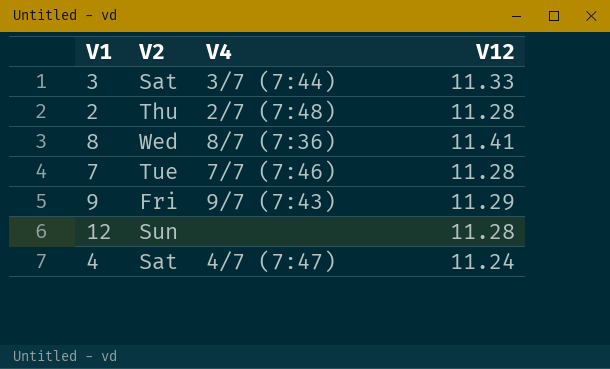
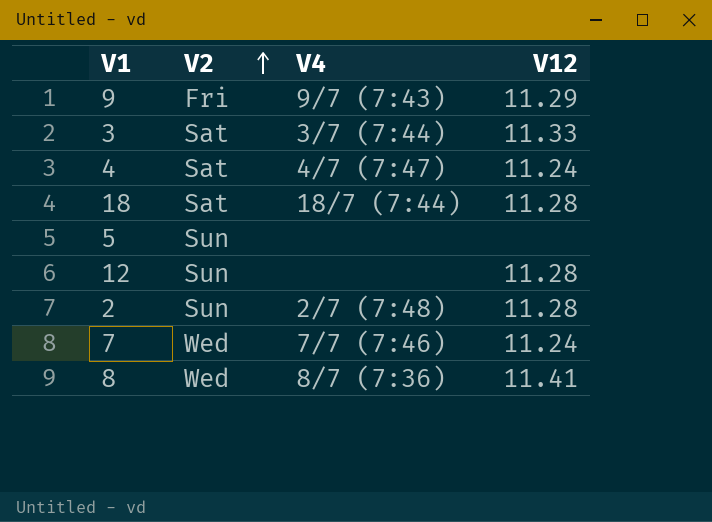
row order: none -> V2 ascending
row 18: none -> Sat | 18/7 (7:44) | 11.28
row 5: none -> Sun | none | none
2 | V2: Thu -> Sun
7 | V2: Tue -> Wed
7 | V12: 11.28 -> 11.24

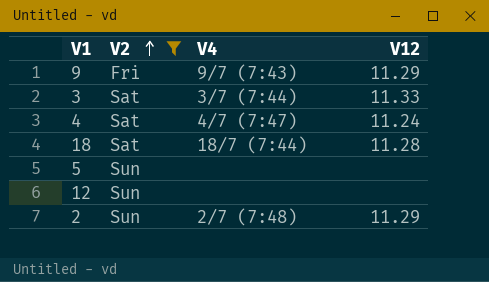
filter: none -> V2 != Wed
12 | V12: 11.28 -> none
2 | V12: 11.28 -> 11.29

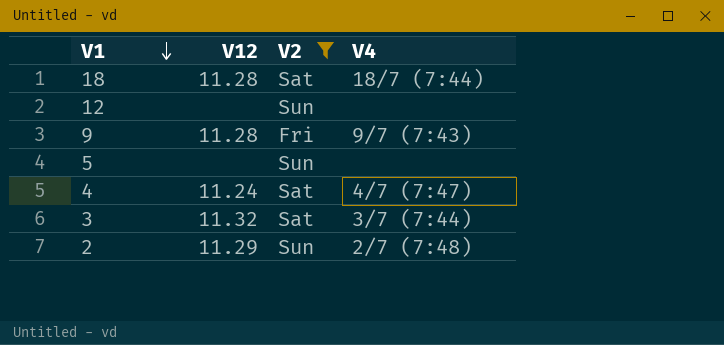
row order: V2 ascending -> V1 descending
column V12 | position: 4 -> 2
9 | V12: 11.29 -> 11.28
3 | V12: 11.33 -> 11.32

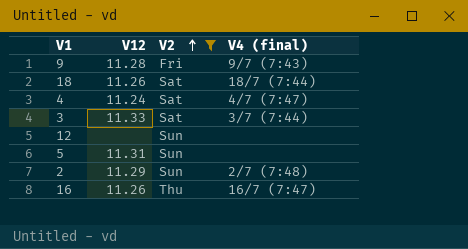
row order: V1 descending -> V2 ascending
column name: V4 -> V4 (final)
18 | V12: 11.28 -> 11.26
3 | V12: 11.32 -> 11.33
5 | V12: none -> 11.31
row 16: none -> 11.26 | Thu | 16/7 (7:47)

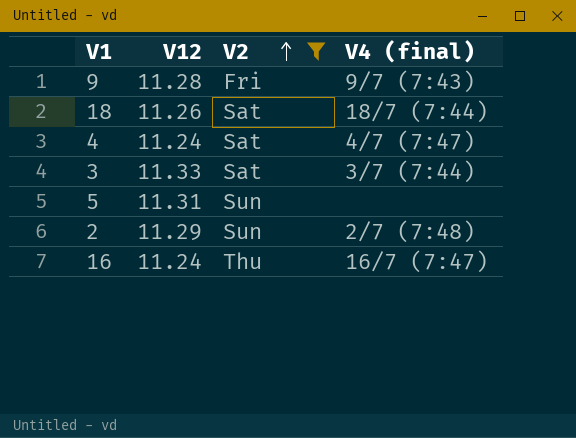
row 12: none | Sun | none -> none
16 | V12: 11.26 -> 11.24

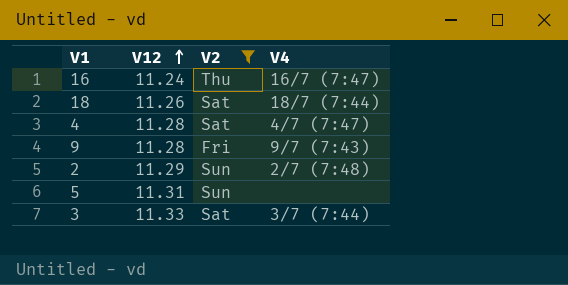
row order: V2 ascending -> V12 ascending
column name: V4 (final) -> V4
4 | V12: 11.24 -> 11.28

